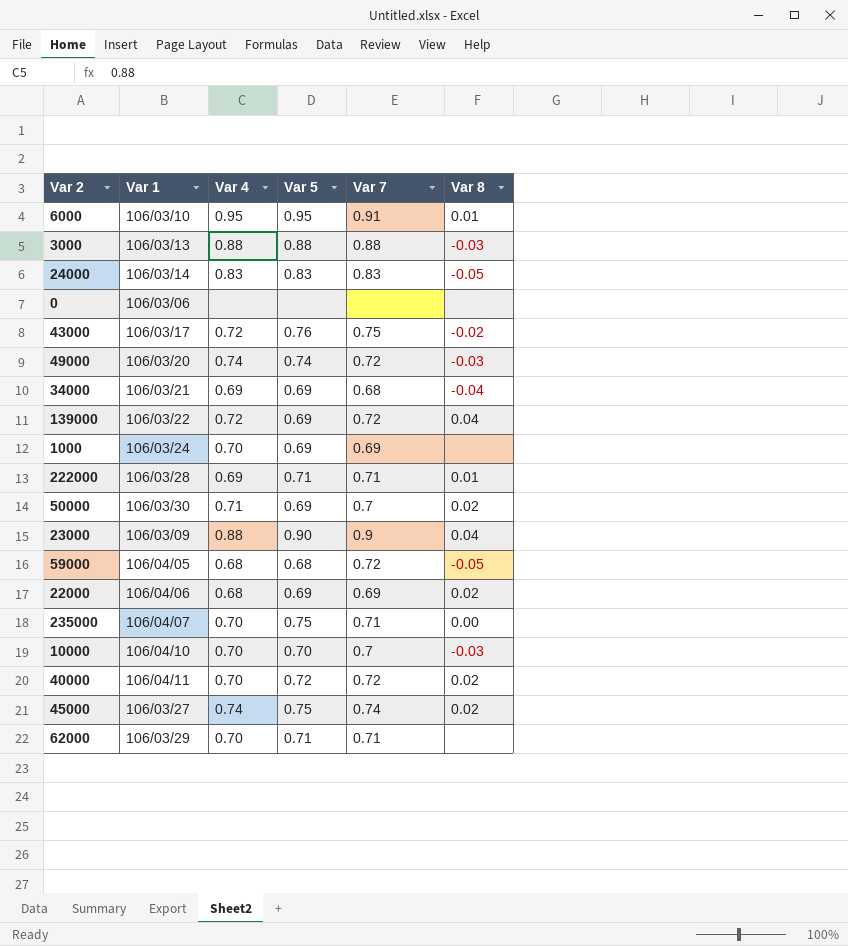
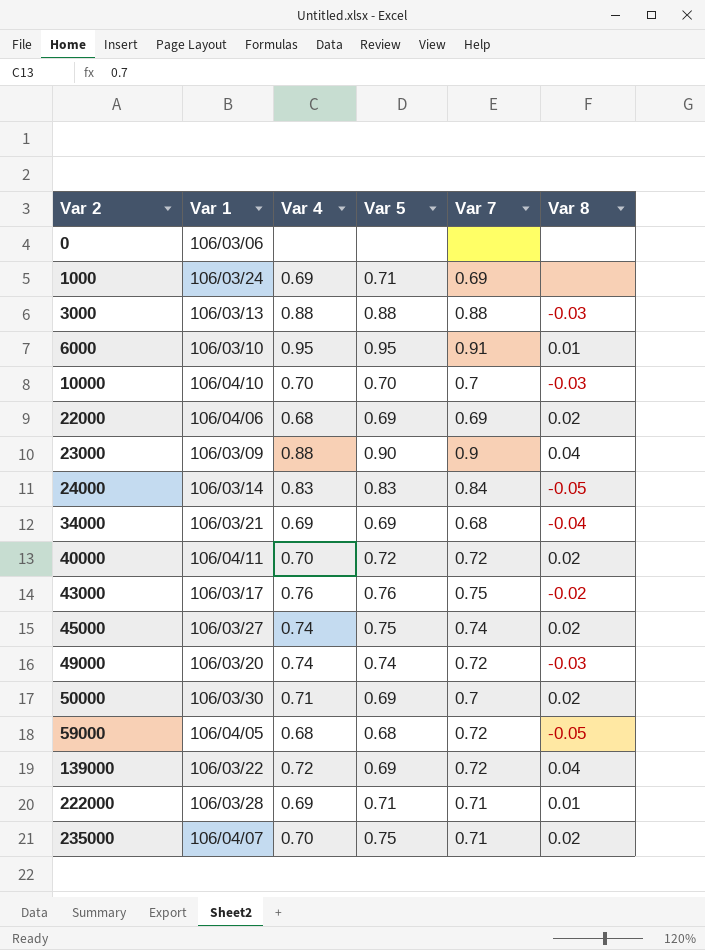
row order: none -> Var 2 ascending
row 62000: 106/03/29 | 0.70 | 0.71 | 0.71 | none -> none
1000 | Var 4: 0.70 -> 0.69
1000 | Var 5: 0.69 -> 0.71
24000 | Var 7: 0.83 -> 0.84
43000 | Var 4: 0.72 -> 0.76
235000 | Var 8: 0.00 -> 0.02

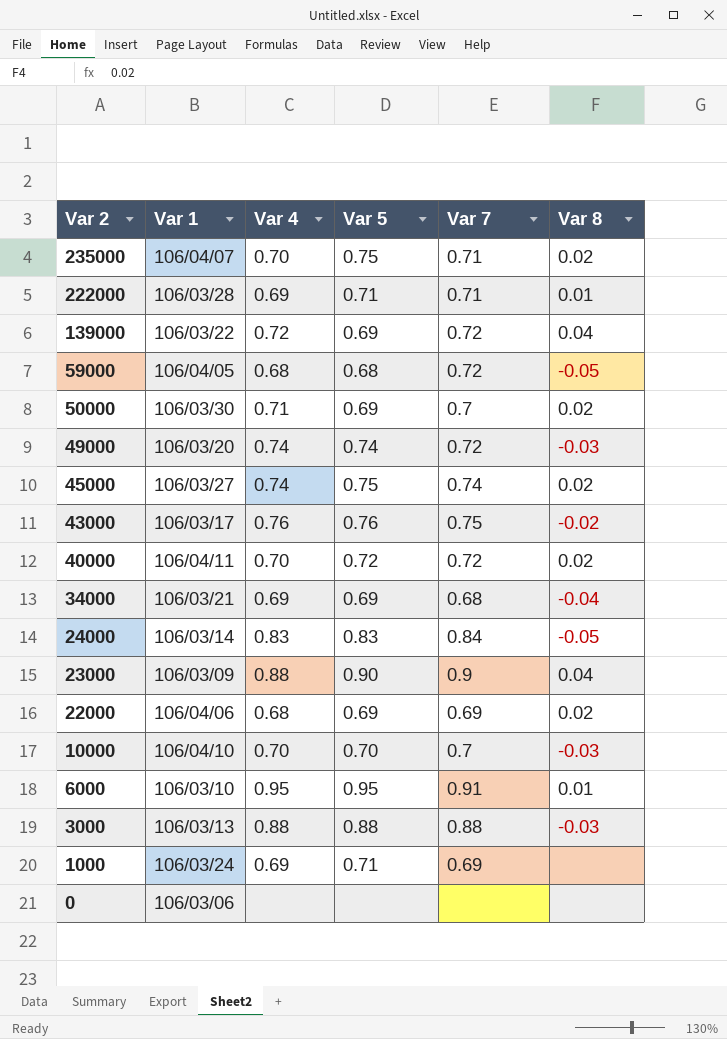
row order: Var 2 ascending -> Var 2 descending

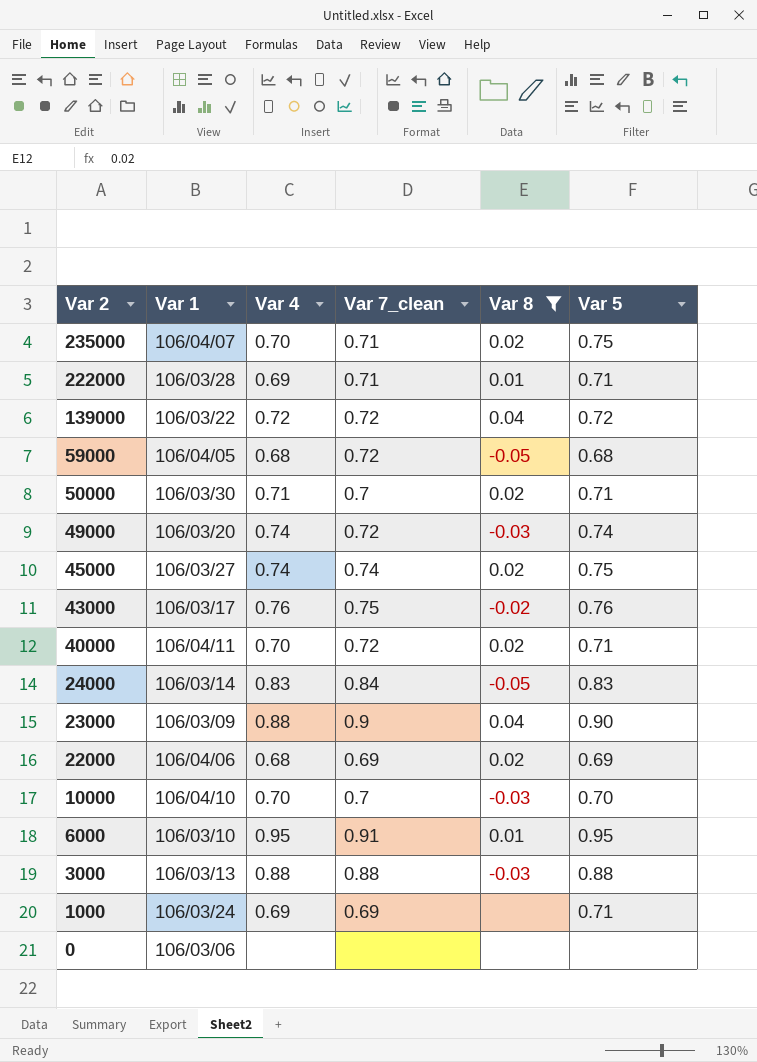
filter: none -> Var 8 != -0.04
column name: Var 7 -> Var 7_clean
column Var 5 | position: 4 -> 6
139000 | Var 5: 0.69 -> 0.72
50000 | Var 5: 0.69 -> 0.71
40000 | Var 5: 0.72 -> 0.71

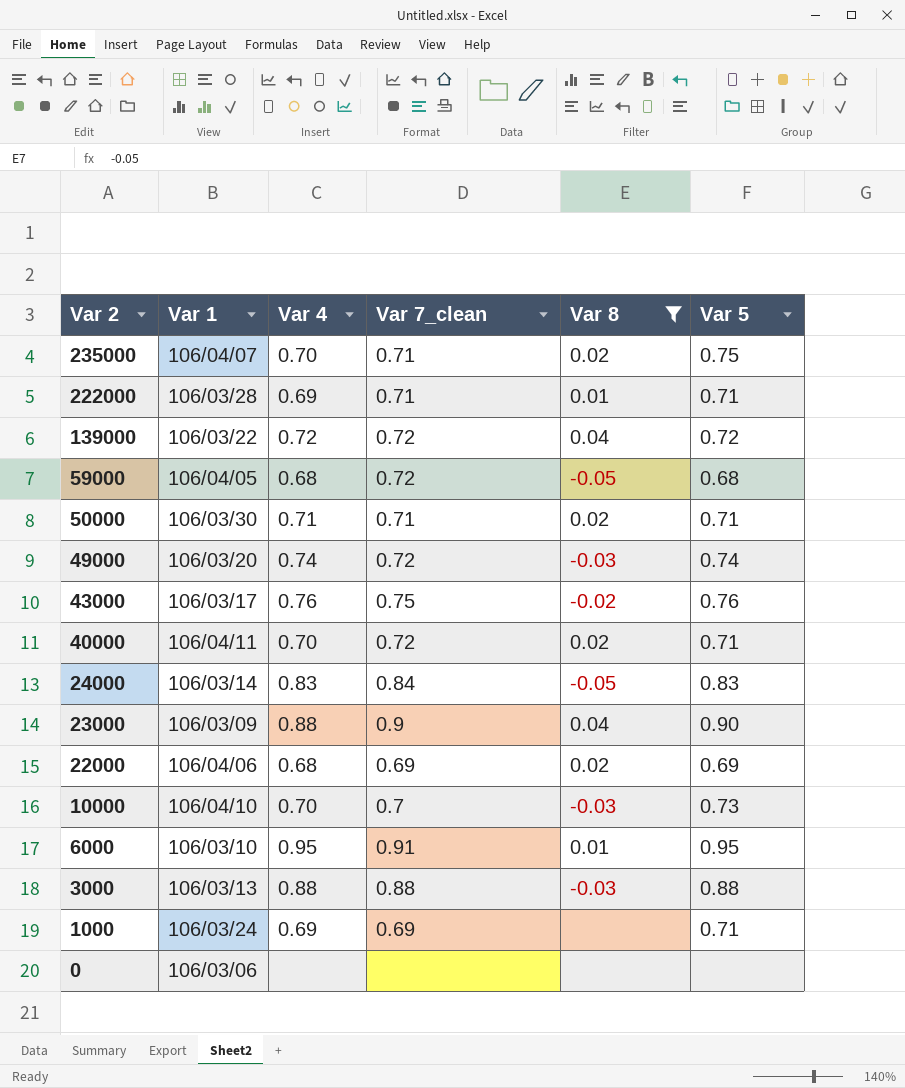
row 45000: 106/03/27 | 0.74 | 0.74 | 0.02 | 0.75 -> none
50000 | Var 7_clean: 0.7 -> 0.71
10000 | Var 5: 0.70 -> 0.73

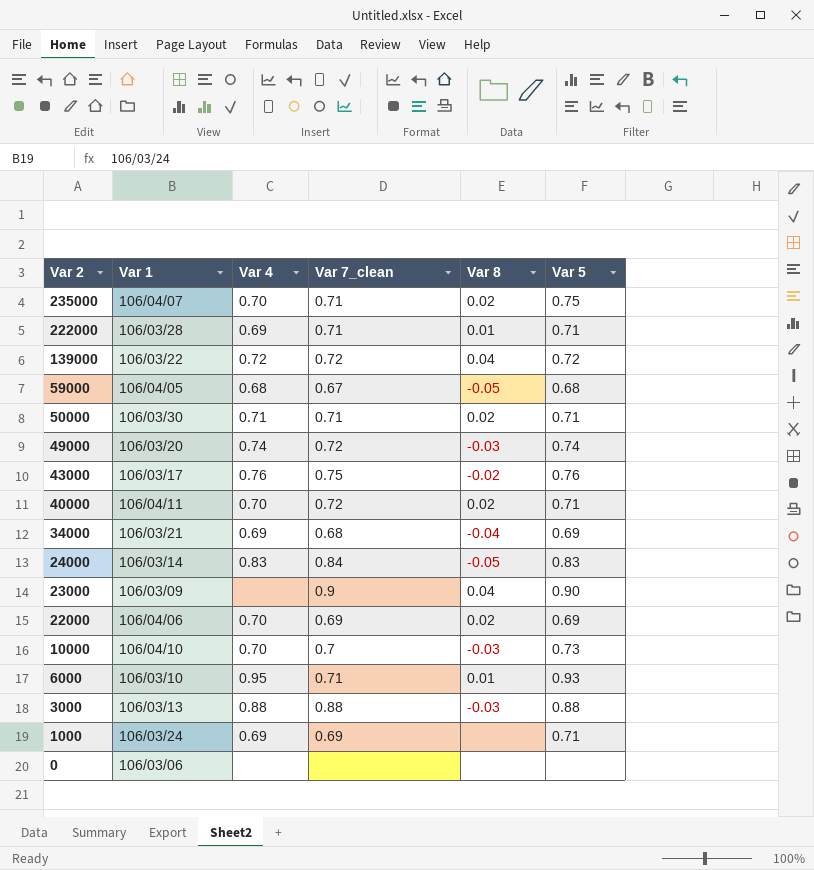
filter: Var 8 != -0.04 -> none
59000 | Var 7_clean: 0.72 -> 0.67
23000 | Var 4: 0.88 -> none
22000 | Var 4: 0.68 -> 0.70
6000 | Var 7_clean: 0.91 -> 0.71
6000 | Var 5: 0.95 -> 0.93

